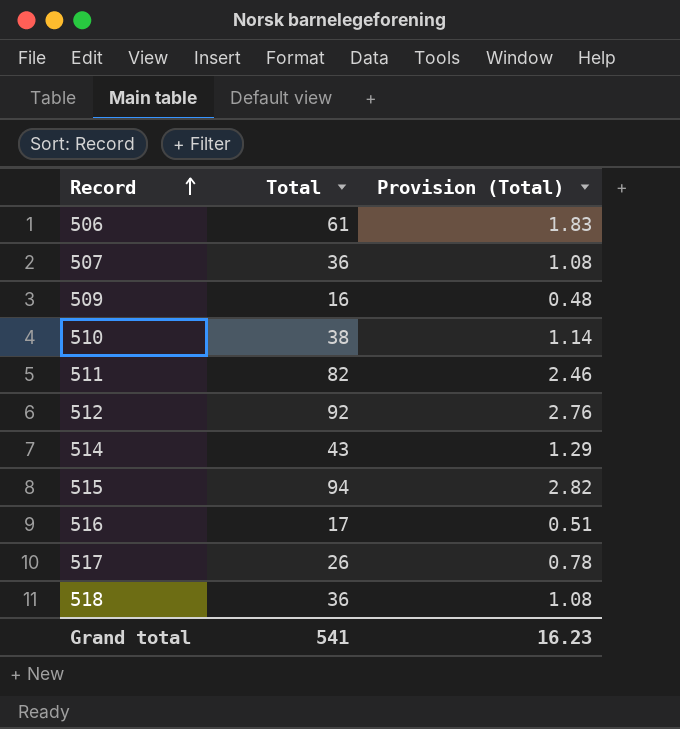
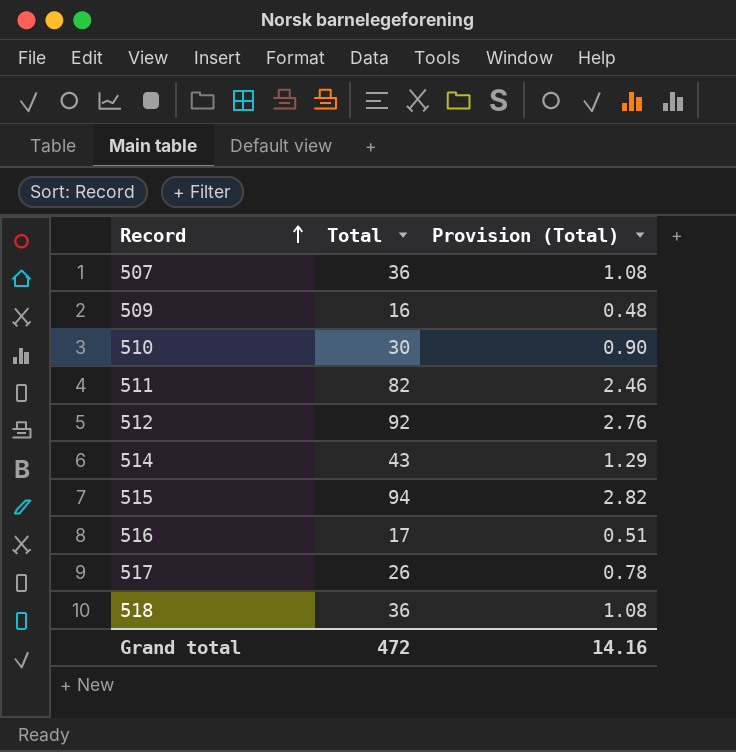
row 506: 61 | 1.83 -> none
510 | Total: 38 -> 30
510 | Provision (Total): 1.14 -> 0.90
Grand total | Total: 541 -> 472
Grand total | Provision (Total): 16.23 -> 14.16

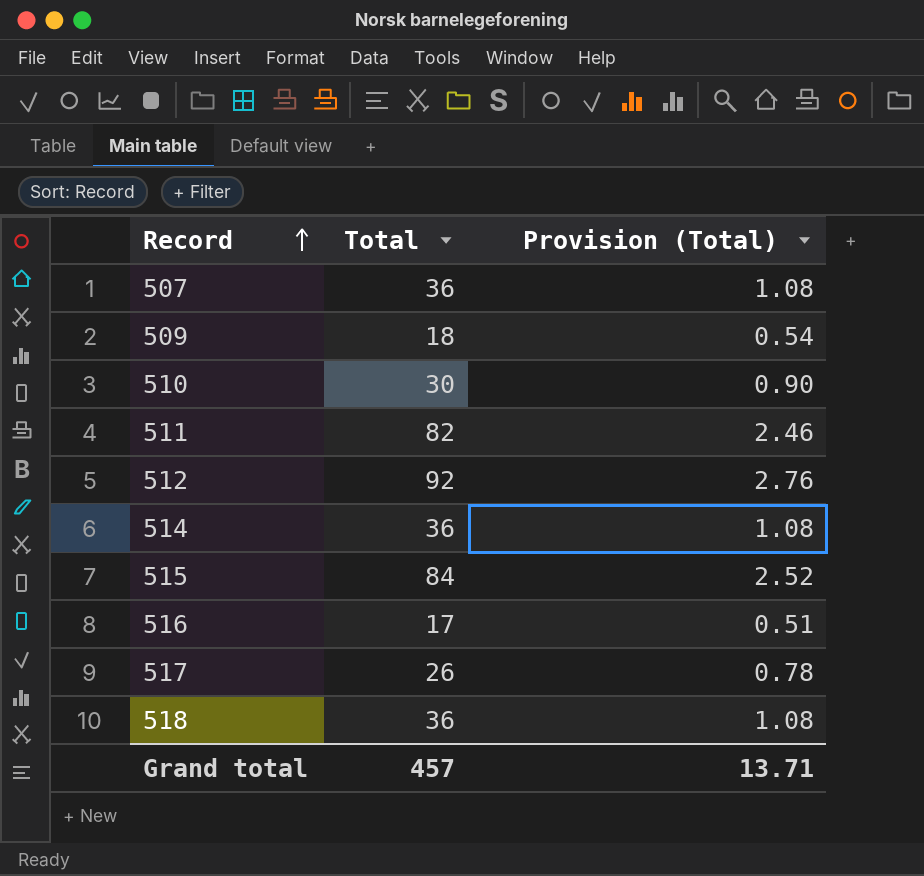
509 | Total: 16 -> 18
509 | Provision (Total): 0.48 -> 0.54
514 | Total: 43 -> 36
514 | Provision (Total): 1.29 -> 1.08
515 | Total: 94 -> 84
515 | Provision (Total): 2.82 -> 2.52
Grand total | Total: 472 -> 457
Grand total | Provision (Total): 14.16 -> 13.71

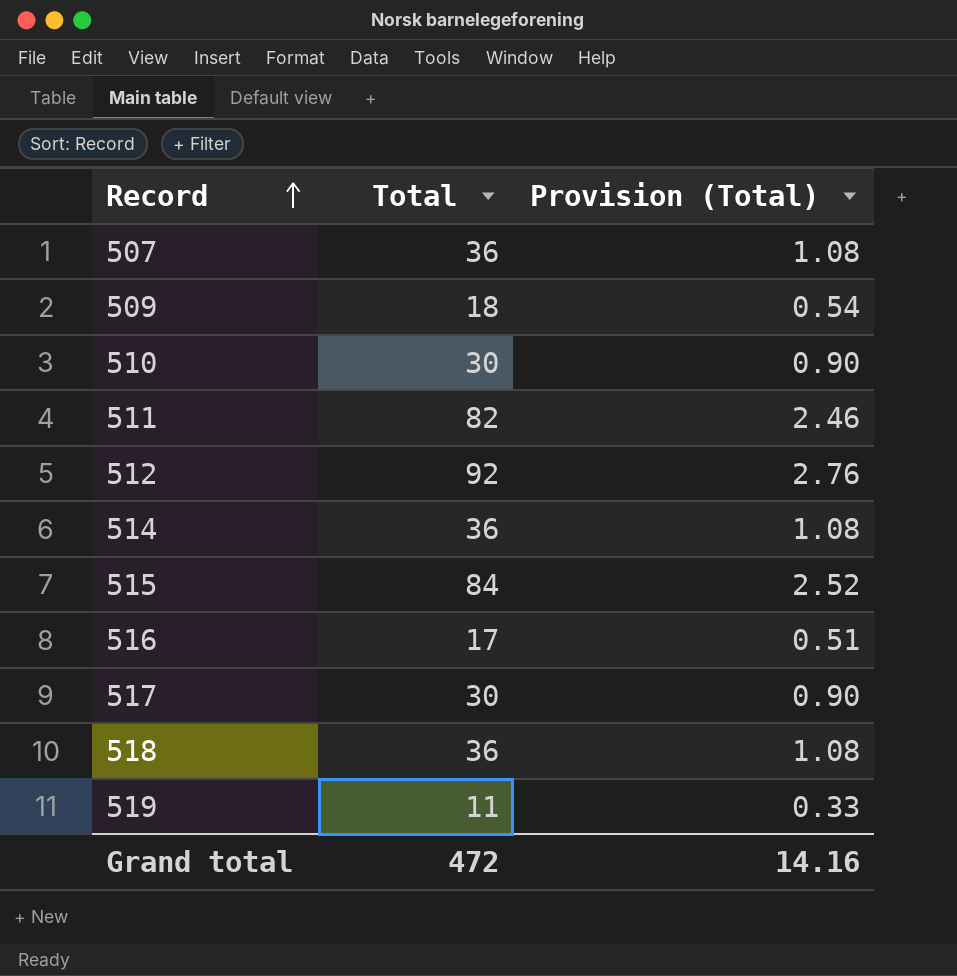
517 | Total: 26 -> 30
517 | Provision (Total): 0.78 -> 0.90
row 519: none -> 11 | 0.33
Grand total | Total: 457 -> 472
Grand total | Provision (Total): 13.71 -> 14.16

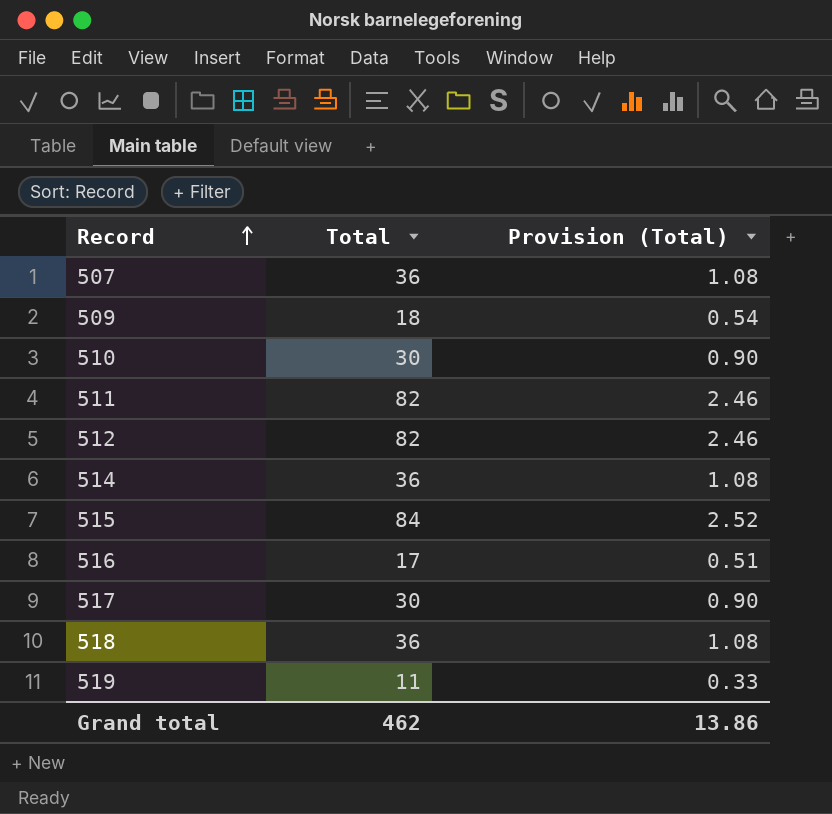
512 | Total: 92 -> 82
512 | Provision (Total): 2.76 -> 2.46
Grand total | Total: 472 -> 462
Grand total | Provision (Total): 14.16 -> 13.86

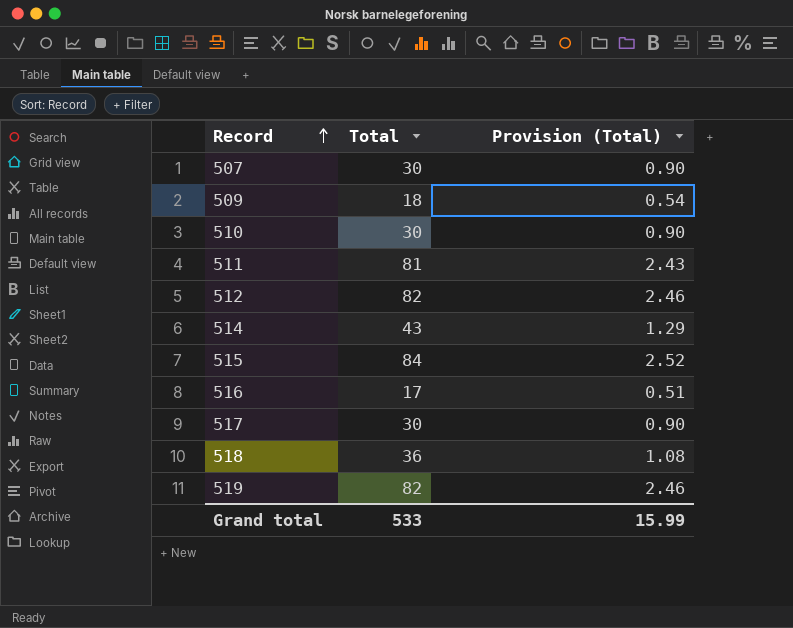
507 | Total: 36 -> 30
507 | Provision (Total): 1.08 -> 0.90
511 | Total: 82 -> 81
511 | Provision (Total): 2.46 -> 2.43
514 | Total: 36 -> 43
514 | Provision (Total): 1.08 -> 1.29
519 | Total: 11 -> 82
519 | Provision (Total): 0.33 -> 2.46
Grand total | Total: 462 -> 533
Grand total | Provision (Total): 13.86 -> 15.99

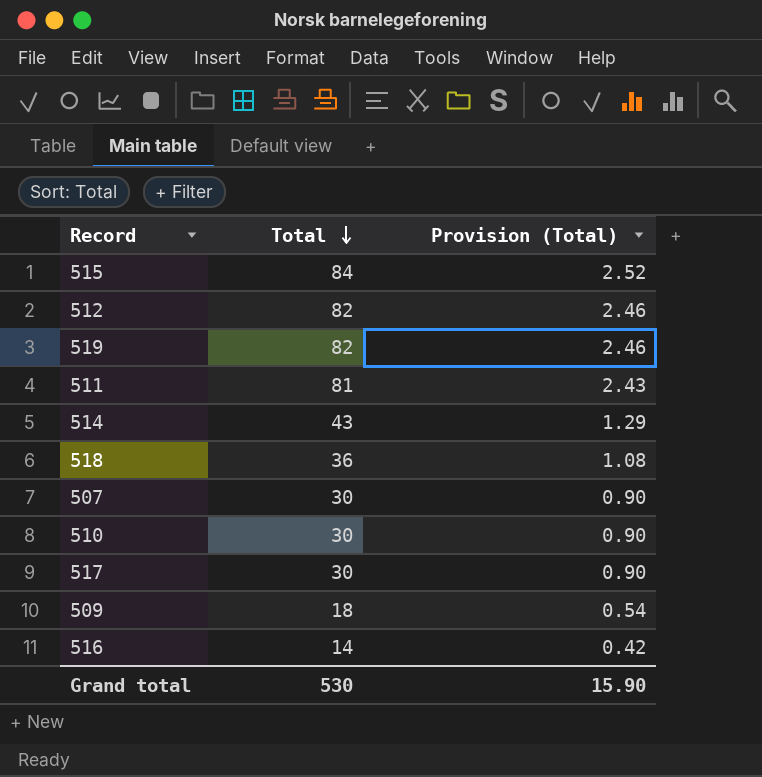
row order: Record ascending -> Total descending
516 | Total: 17 -> 14
516 | Provision (Total): 0.51 -> 0.42
Grand total | Total: 533 -> 530
Grand total | Provision (Total): 15.99 -> 15.90

